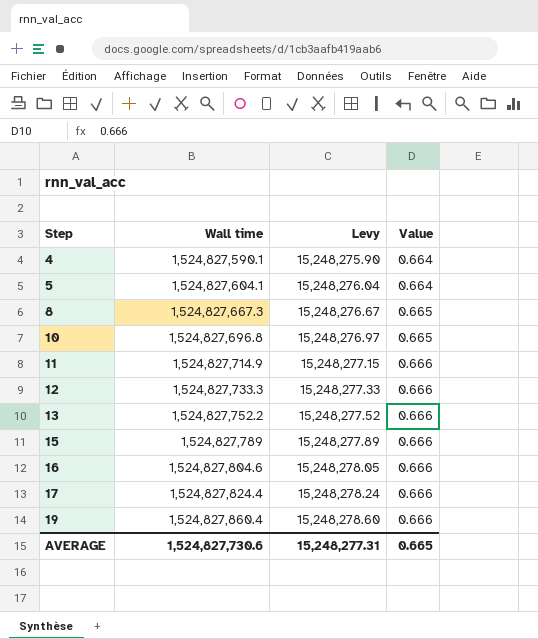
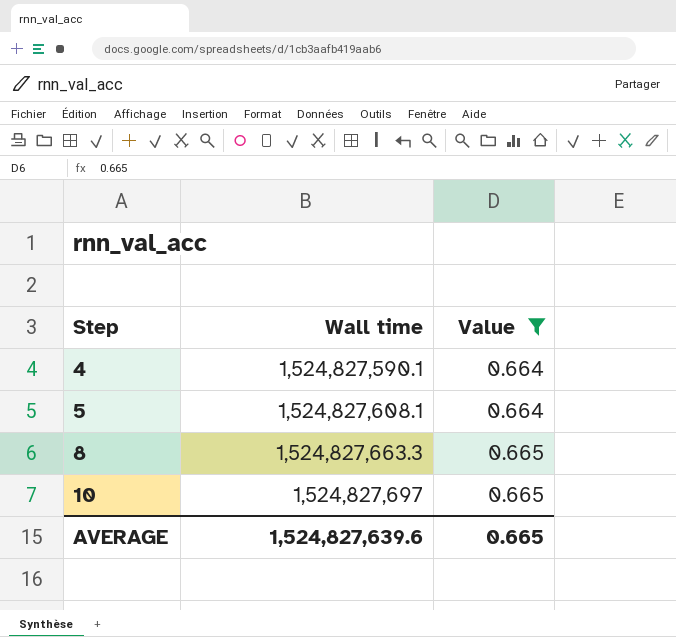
filter: none -> Value != 0.666
column Levy | formula: [Wall time] * 0.01 -> none
5 | Wall time: 1,524,827,604.1 -> 1,524,827,608.1
8 | Wall time: 1,524,827,667.3 -> 1,524,827,663.3
10 | Wall time: 1,524,827,696.8 -> 1,524,827,697
AVERAGE | Wall time: 1,524,827,730.6 -> 1,524,827,639.6

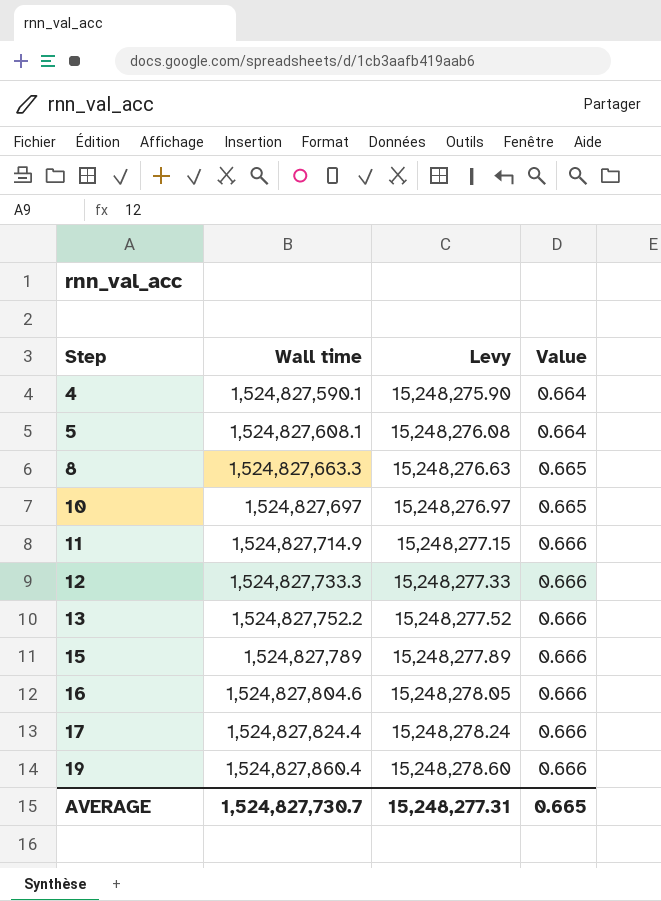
filter: Value != 0.666 -> none
column Levy | formula: none -> [Wall time] * 0.01
AVERAGE | Wall time: 1,524,827,639.6 -> 1,524,827,730.7

